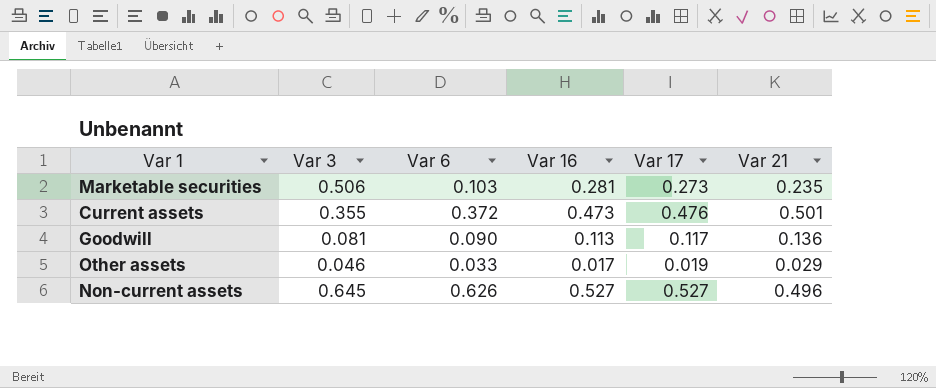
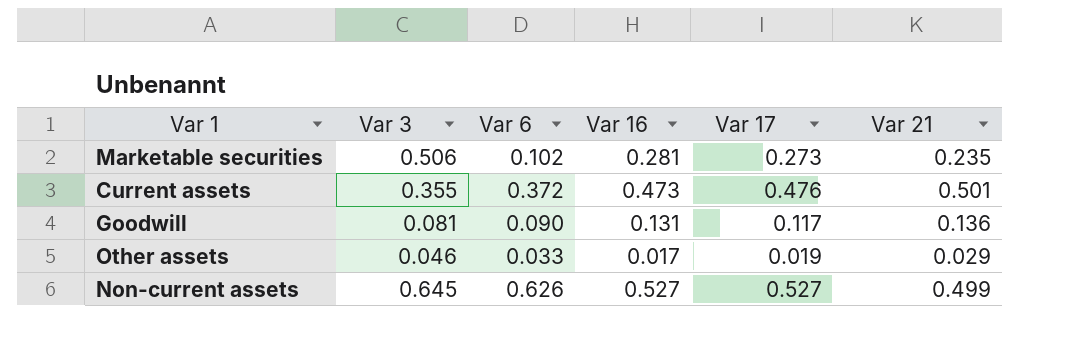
Marketable securities | Var 6: 0.103 -> 0.102
Goodwill | Var 16: 0.113 -> 0.131
Non-current assets | Var 21: 0.496 -> 0.499

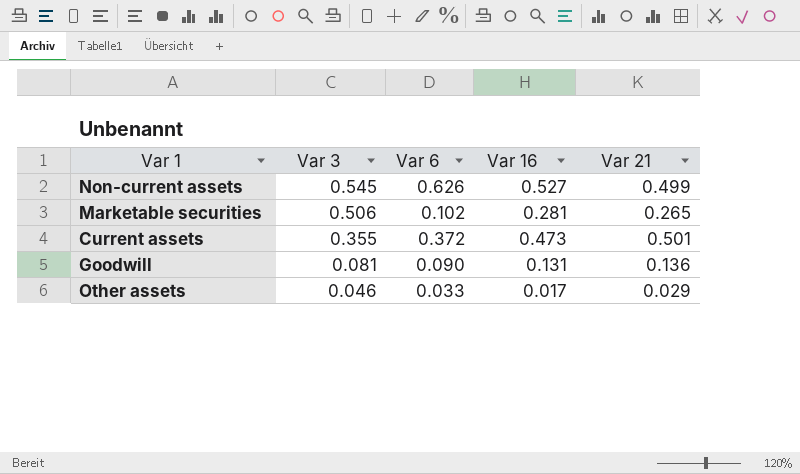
row order: none -> Var 3 descending
column Var 17 | position: 5 -> none
Non-current assets | Var 3: 0.645 -> 0.545
Marketable securities | Var 21: 0.235 -> 0.265

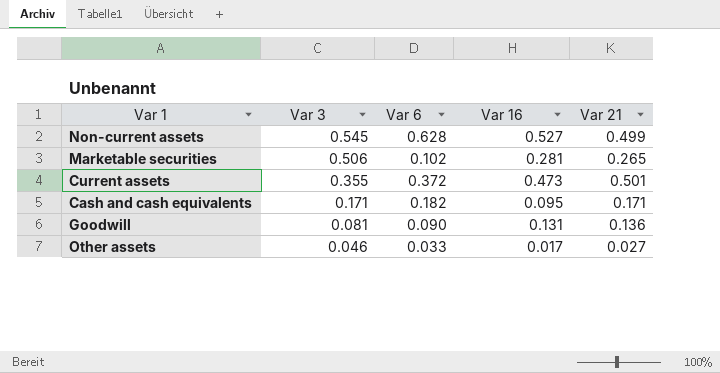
Non-current assets | Var 6: 0.626 -> 0.628
row Cash and cash equivalents: none -> 0.171 | 0.182 | 0.095 | 0.171
Other assets | Var 21: 0.029 -> 0.027

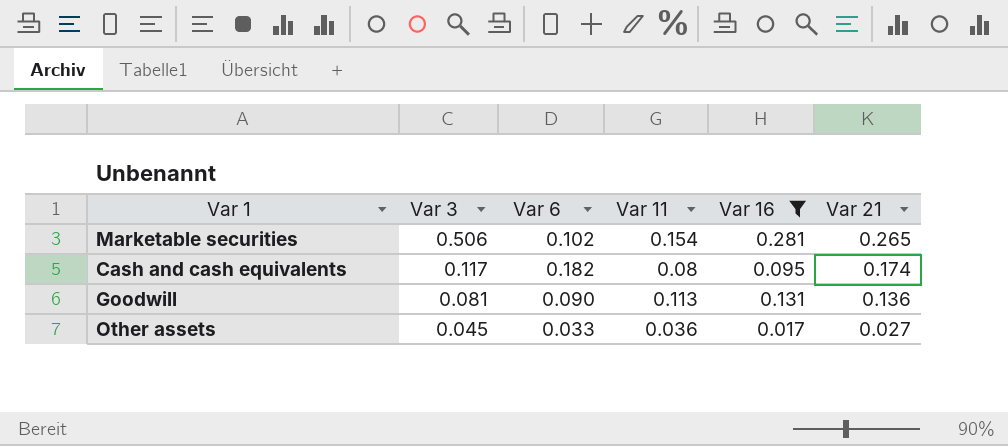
filter: none -> Var 16 <= 0.281
column Var 11 | position: none -> 4
Cash and cash equivalents | Var 3: 0.171 -> 0.117
Cash and cash equivalents | Var 21: 0.171 -> 0.174
Other assets | Var 3: 0.046 -> 0.045

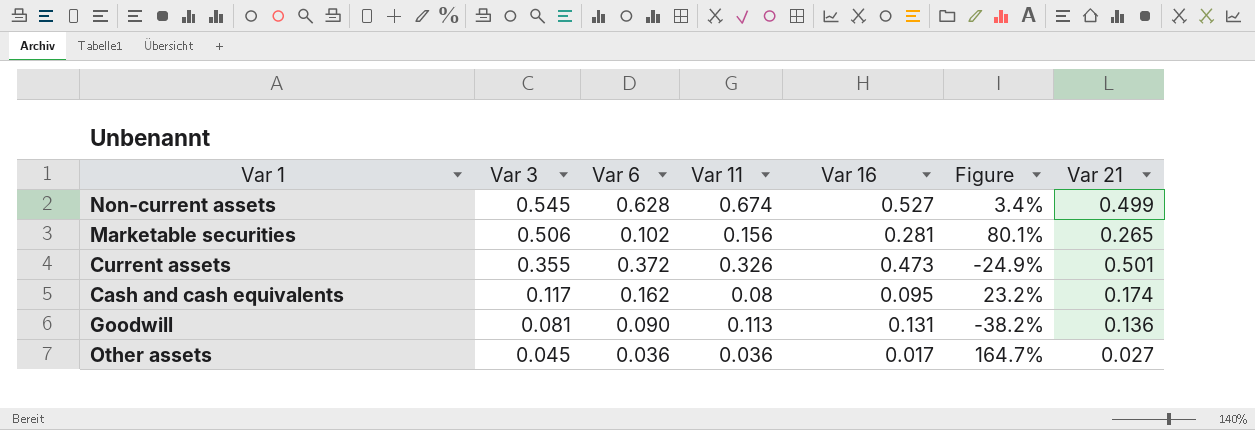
filter: Var 16 <= 0.281 -> none
column Figure | formula: none -> ([Var 3] - [Var 16]) / [Var 16]
Marketable securities | Var 11: 0.154 -> 0.156
Cash and cash equivalents | Var 6: 0.182 -> 0.162
Other assets | Var 6: 0.033 -> 0.036

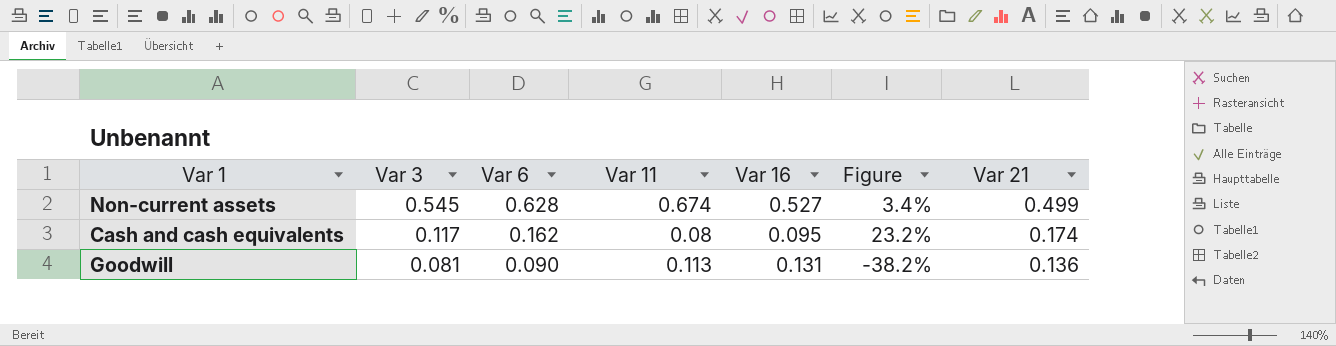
row Marketable securities: 0.506 | 0.102 | 0.156 | 0.281 | 80.1% | 0.265 -> none
row Current assets: 0.355 | 0.372 | 0.326 | 0.473 | -24.9% | 0.501 -> none
row Other assets: 0.045 | 0.036 | 0.036 | 0.017 | 164.7% | 0.027 -> none

